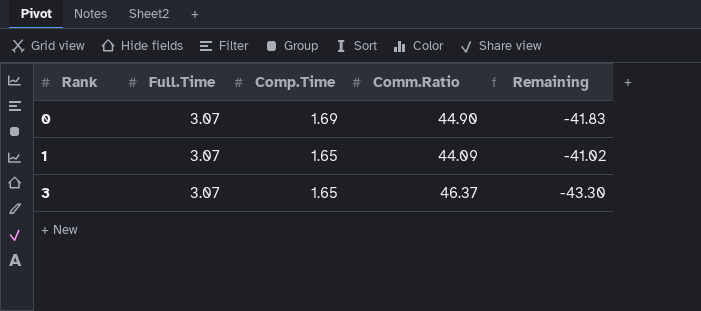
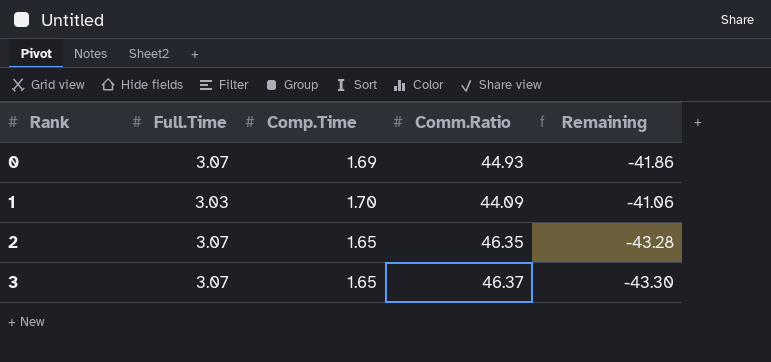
0 | Comm.Ratio: 44.90 -> 44.93
0 | Remaining: -41.83 -> -41.86
1 | Full.Time: 3.07 -> 3.03
1 | Comp.Time: 1.65 -> 1.70
1 | Remaining: -41.02 -> -41.06
row 2: none -> 3.07 | 1.65 | 46.35 | -43.28

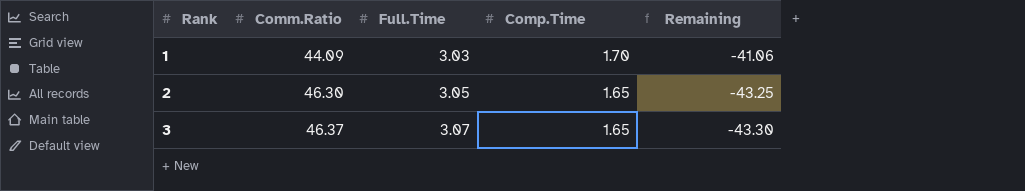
column Comm.Ratio | position: 4 -> 2
row 0: 3.07 | 1.69 | 44.93 | -41.86 -> none
2 | Comm.Ratio: 46.35 -> 46.30
2 | Full.Time: 3.07 -> 3.05
2 | Remaining: -43.28 -> -43.25

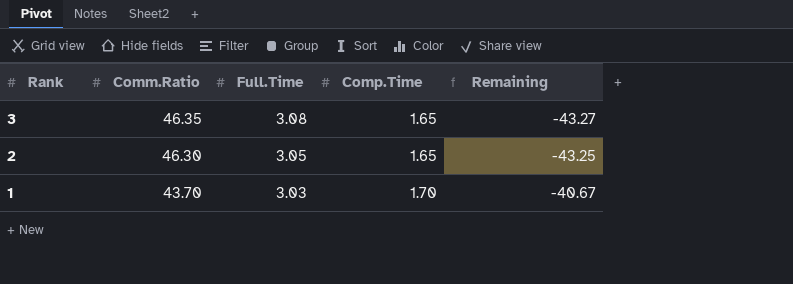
row order: Rank ascending -> Rank descending
3 | Comm.Ratio: 46.37 -> 46.35
3 | Full.Time: 3.07 -> 3.08
3 | Remaining: -43.30 -> -43.27
1 | Comm.Ratio: 44.09 -> 43.70
1 | Remaining: -41.06 -> -40.67

